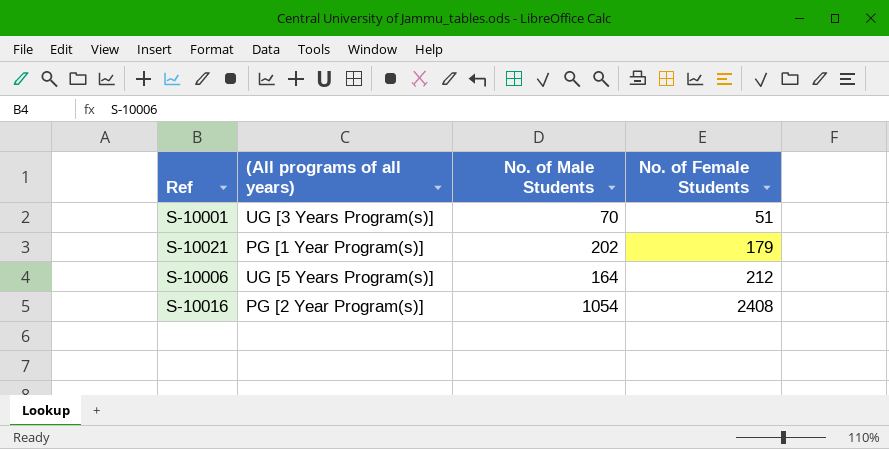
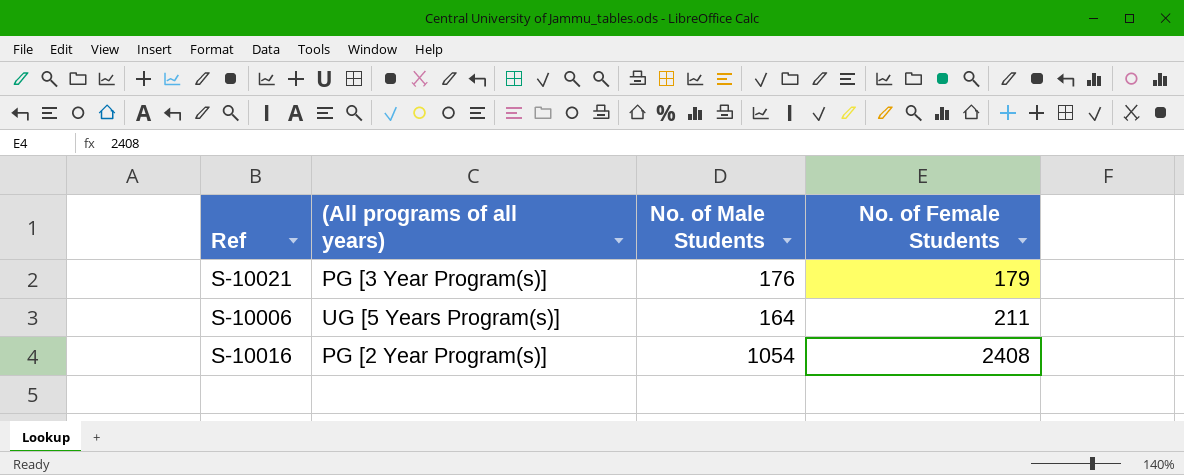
row S-10001: UG [3 Years Program(s)] | 70 | 51 -> none
S-10021 | (All programs of all years): PG [1 Year Program(s)] -> PG [3 Year Program(s)]
S-10021 | No. of Male Students: 202 -> 176
S-10006 | No. of Female Students: 212 -> 211

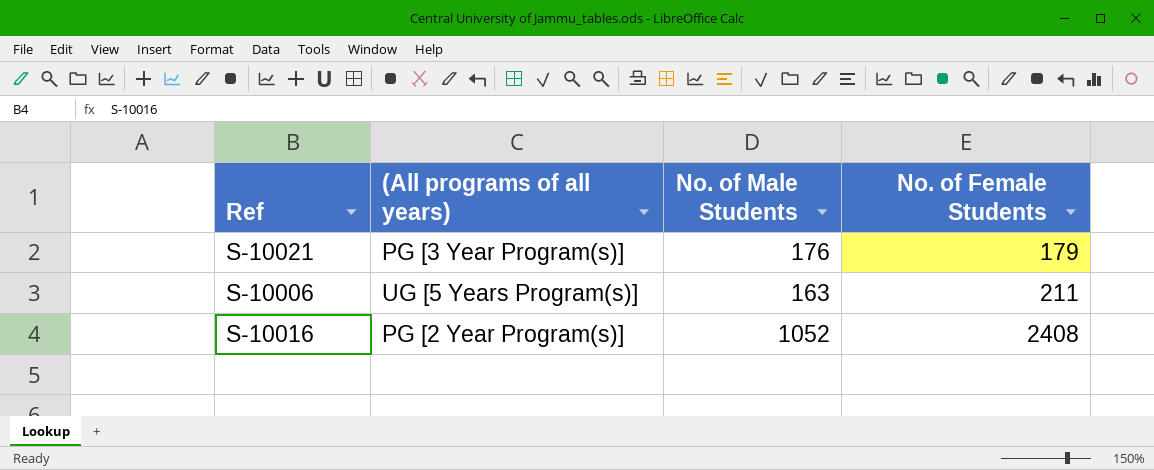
S-10006 | No. of Male Students: 164 -> 163
S-10016 | No. of Male Students: 1054 -> 1052

